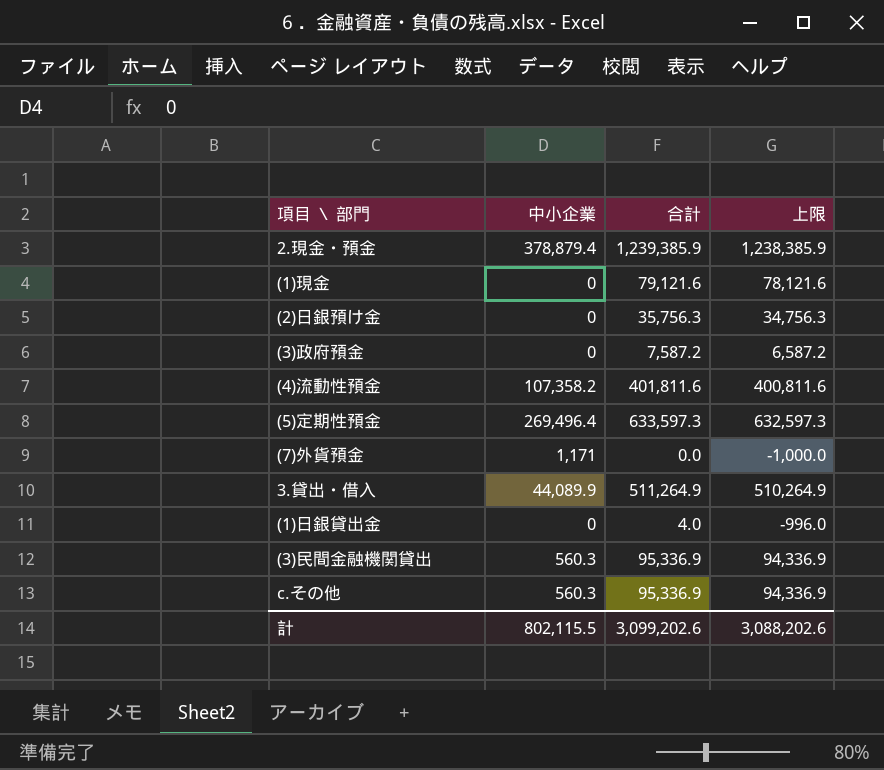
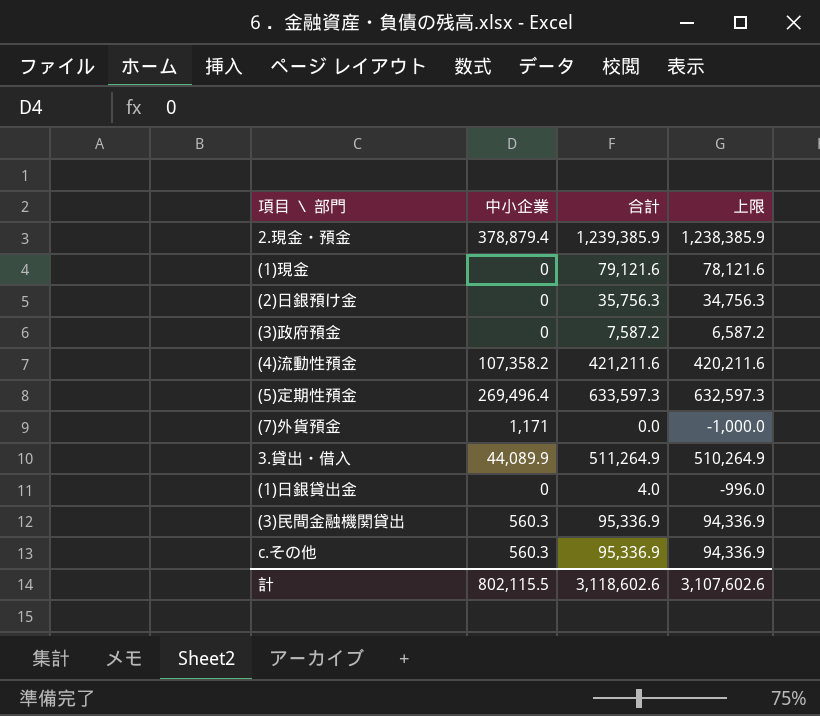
(4)流動性預金 | 合計: 401,811.6 -> 421,211.6
(4)流動性預金 | 上限: 400,811.6 -> 420,211.6
計 | 合計: 3,099,202.6 -> 3,118,602.6
計 | 上限: 3,088,202.6 -> 3,107,602.6

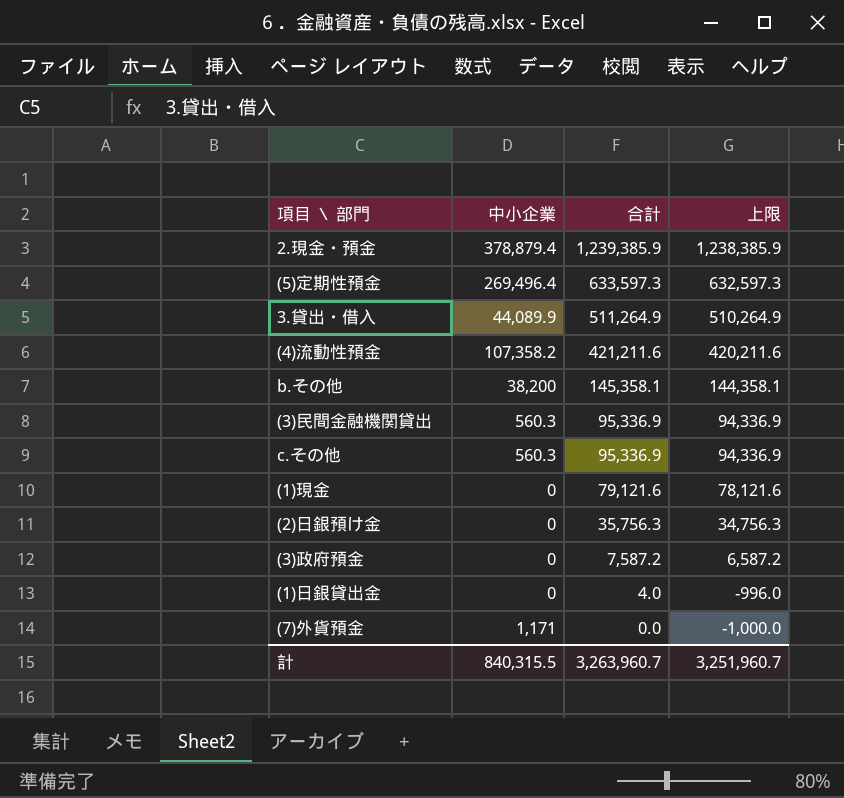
row order: none -> 合計 descending
row b.その他: none -> 38,200 | 145,358.1 | 144,358.1
計 | 中小企業: 802,115.5 -> 840,315.5
計 | 合計: 3,118,602.6 -> 3,263,960.7
計 | 上限: 3,107,602.6 -> 3,251,960.7

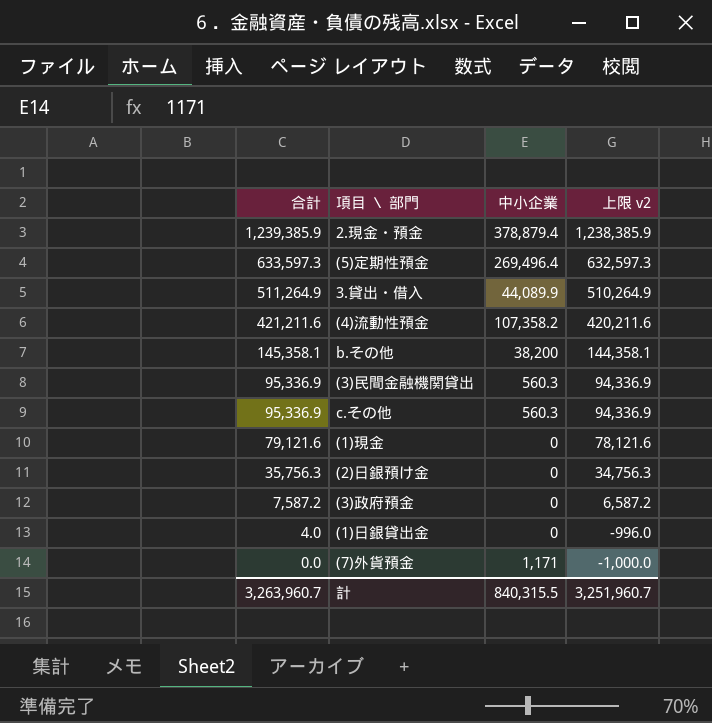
column 合計 | position: 3 -> 1
column name: 上限 -> 上限 v2

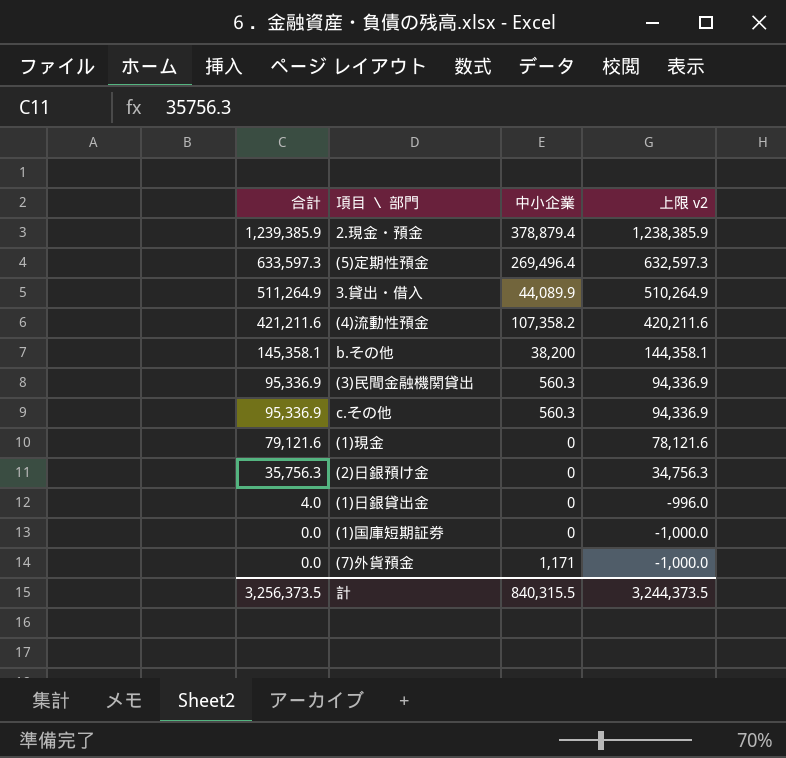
row (3)政府預金: 7,587.2 | 0 | 6,587.2 -> none
row (1)国庫短期証券: none -> 0.0 | 0 | -1,000.0
計 | 合計: 3,263,960.7 -> 3,256,373.5
計 | 上限 v2: 3,251,960.7 -> 3,244,373.5

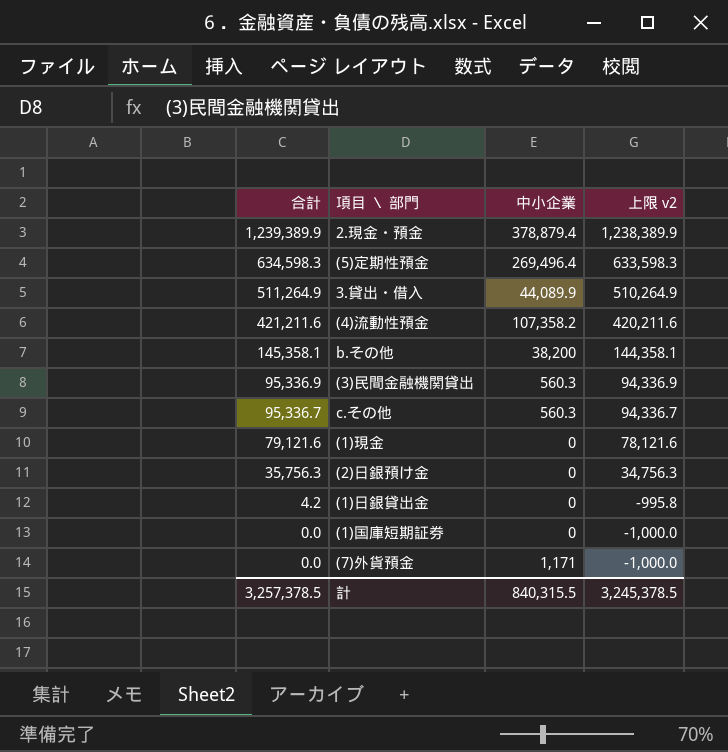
2.現金・預金 | 合計: 1,239,385.9 -> 1,239,389.9
2.現金・預金 | 上限 v2: 1,238,385.9 -> 1,238,389.9
(5)定期性預金 | 合計: 633,597.3 -> 634,598.3
(5)定期性預金 | 上限 v2: 632,597.3 -> 633,598.3
c.その他 | 合計: 95,336.9 -> 95,336.7
c.その他 | 上限 v2: 94,336.9 -> 94,336.7
(1)日銀貸出金 | 合計: 4.0 -> 4.2
(1)日銀貸出金 | 上限 v2: -996.0 -> -995.8
計 | 合計: 3,256,373.5 -> 3,257,378.5
計 | 上限 v2: 3,244,373.5 -> 3,245,378.5

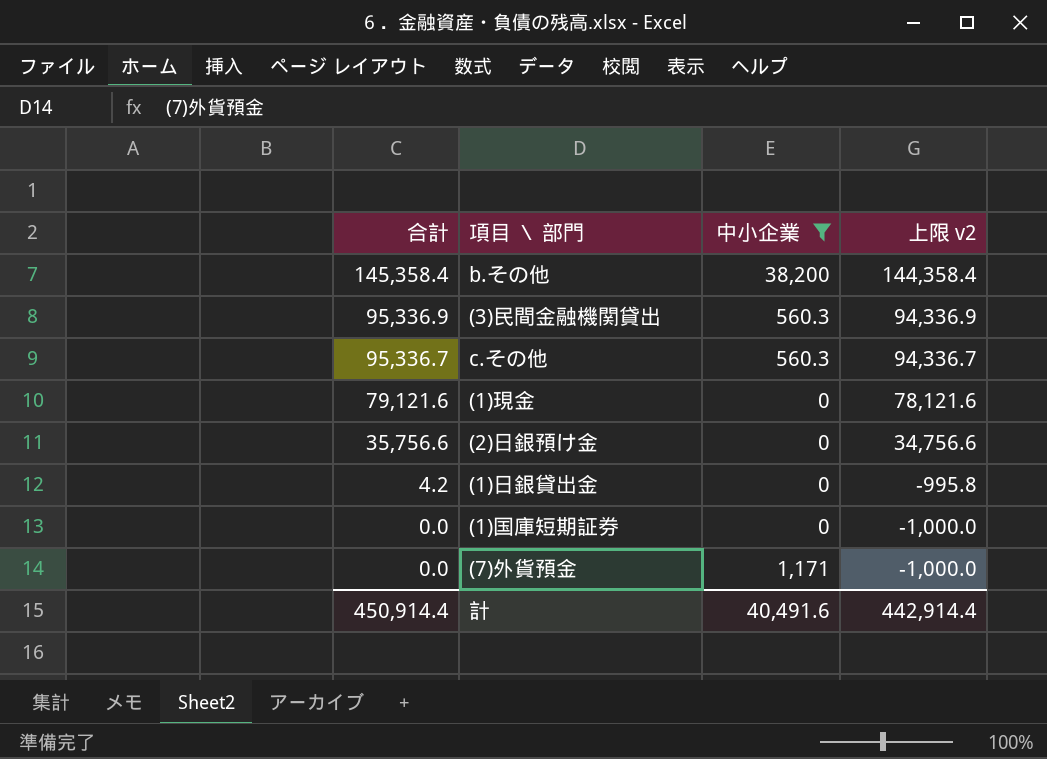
filter: none -> 中小企業 <= 38,200
b.その他 | 合計: 145,358.1 -> 145,358.4
b.その他 | 上限 v2: 144,358.1 -> 144,358.4
(2)日銀預け金 | 合計: 35,756.3 -> 35,756.6
(2)日銀預け金 | 上限 v2: 34,756.3 -> 34,756.6
計 | 合計: 3,257,378.5 -> 450,914.4
計 | 中小企業: 840,315.5 -> 40,491.6
計 | 上限 v2: 3,245,378.5 -> 442,914.4

